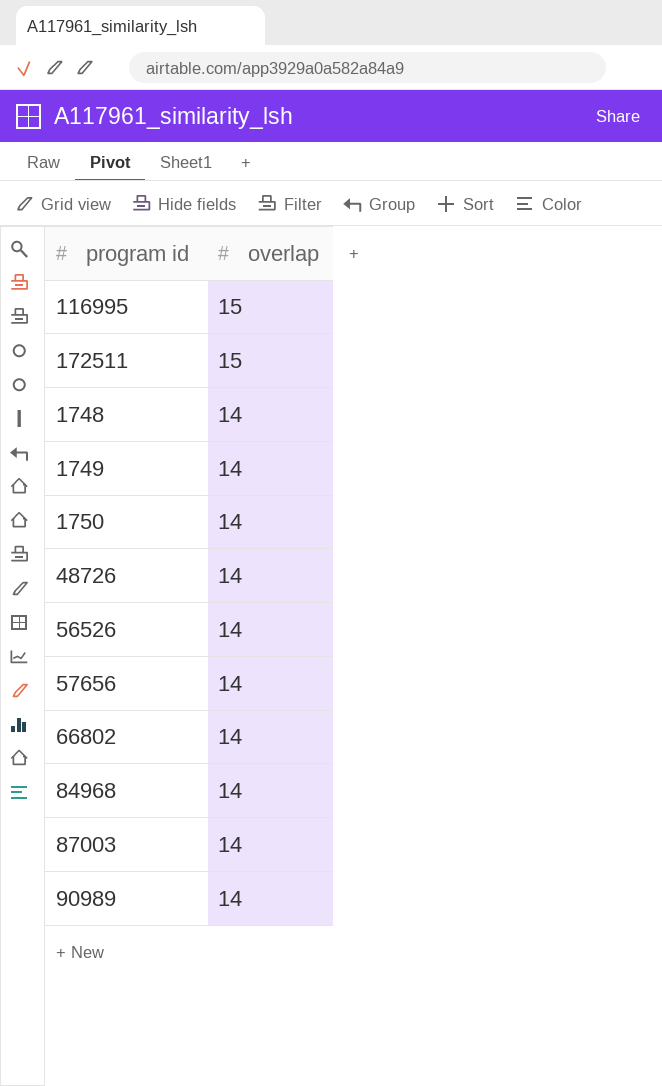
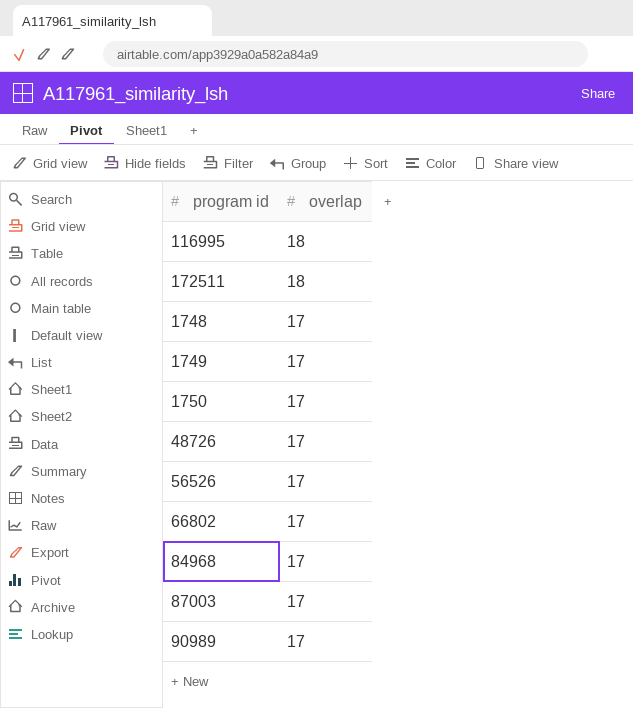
row 57656: 14 -> none
116995 | overlap: 15 -> 18
172511 | overlap: 15 -> 18
1748 | overlap: 14 -> 17
1749 | overlap: 14 -> 17
1750 | overlap: 14 -> 17
48726 | overlap: 14 -> 17
56526 | overlap: 14 -> 17
66802 | overlap: 14 -> 17
84968 | overlap: 14 -> 17
87003 | overlap: 14 -> 17
90989 | overlap: 14 -> 17

